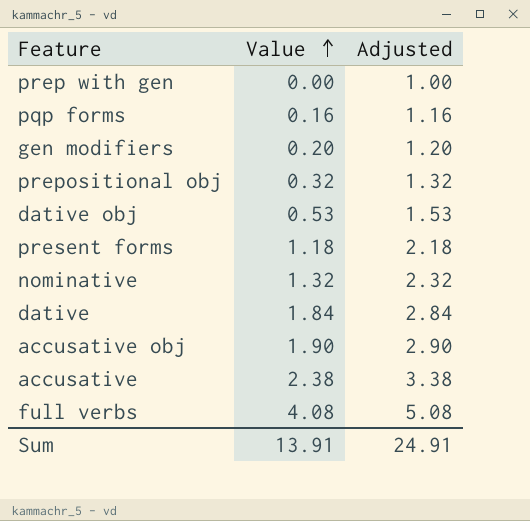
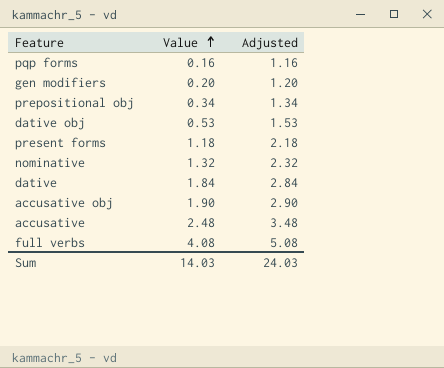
row prep with gen: 0.00 | 1.00 -> none
prepositional obj | Value: 0.32 -> 0.34
prepositional obj | Adjusted: 1.32 -> 1.34
accusative | Value: 2.38 -> 2.48
accusative | Adjusted: 3.38 -> 3.48
Sum | Value: 13.91 -> 14.03
Sum | Adjusted: 24.91 -> 24.03

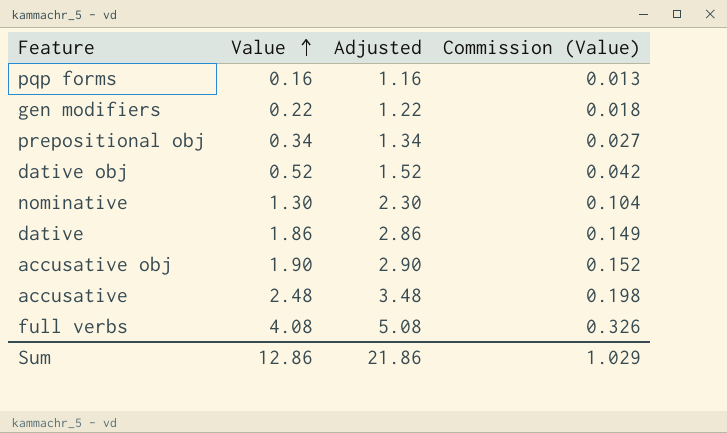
column Commission (Value) | formula: none -> [Value] * 0.08
row present forms: 1.18 | 2.18 -> none
gen modifiers | Value: 0.20 -> 0.22
gen modifiers | Adjusted: 1.20 -> 1.22
dative obj | Value: 0.53 -> 0.52
dative obj | Adjusted: 1.53 -> 1.52
nominative | Value: 1.32 -> 1.30
nominative | Adjusted: 2.32 -> 2.30
dative | Value: 1.84 -> 1.86
dative | Adjusted: 2.84 -> 2.86
Sum | Value: 14.03 -> 12.86
Sum | Adjusted: 24.03 -> 21.86

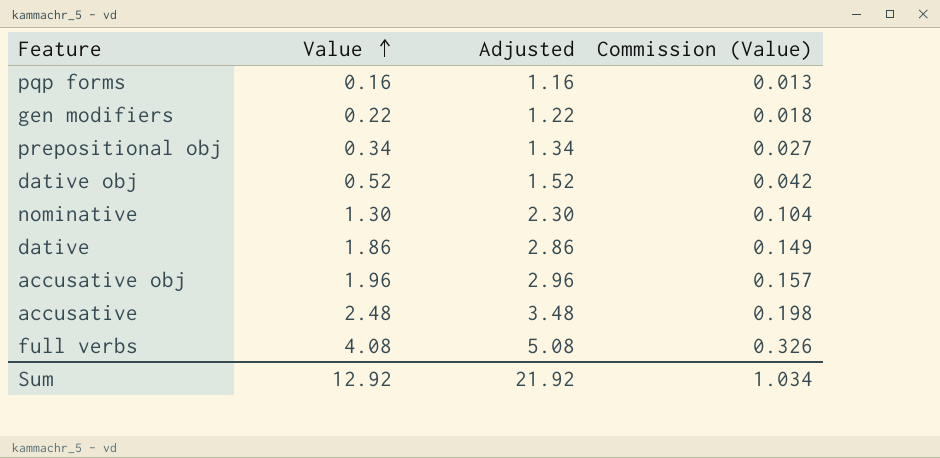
accusative obj | Value: 1.90 -> 1.96
accusative obj | Adjusted: 2.90 -> 2.96
accusative obj | Commission (Value): 0.152 -> 0.157
Sum | Value: 12.86 -> 12.92
Sum | Adjusted: 21.86 -> 21.92
Sum | Commission (Value): 1.029 -> 1.034

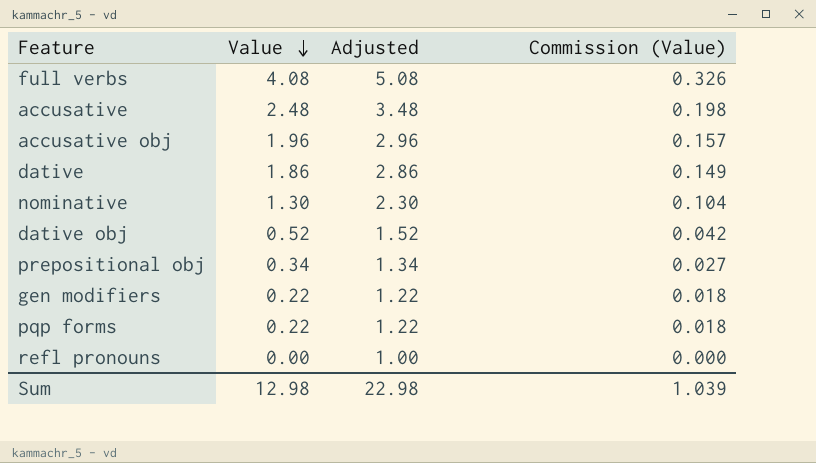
row order: Value ascending -> Value descending
pqp forms | Value: 0.16 -> 0.22
pqp forms | Adjusted: 1.16 -> 1.22
pqp forms | Commission (Value): 0.013 -> 0.018
row refl pronouns: none -> 0.00 | 1.00 | 0.000
Sum | Value: 12.92 -> 12.98
Sum | Adjusted: 21.92 -> 22.98
Sum | Commission (Value): 1.034 -> 1.039

